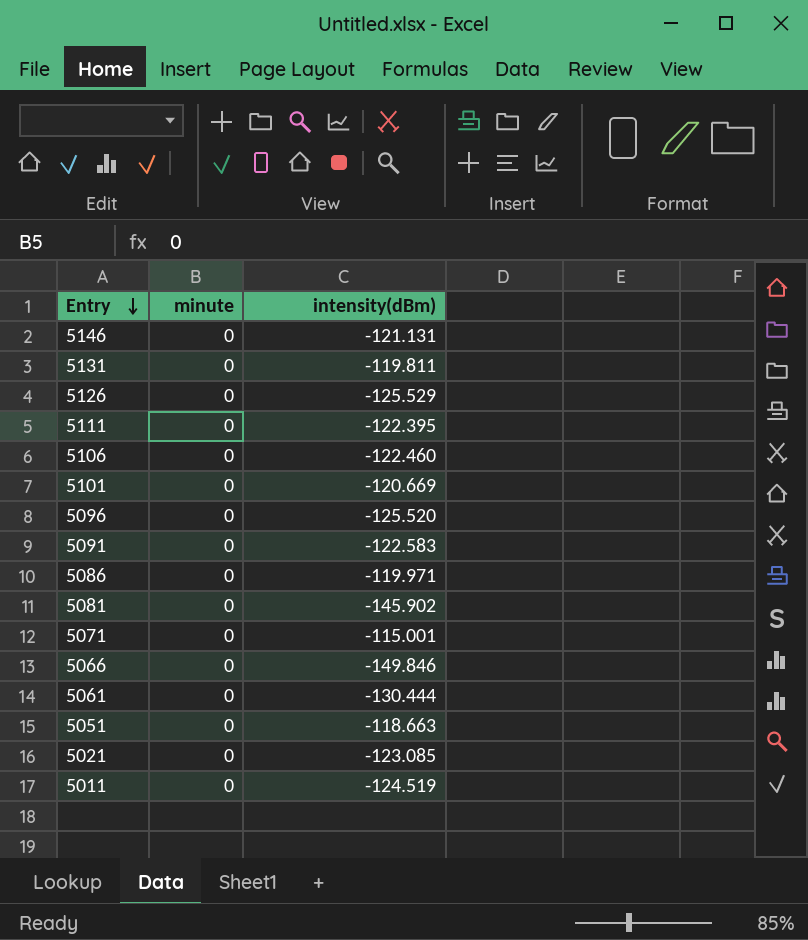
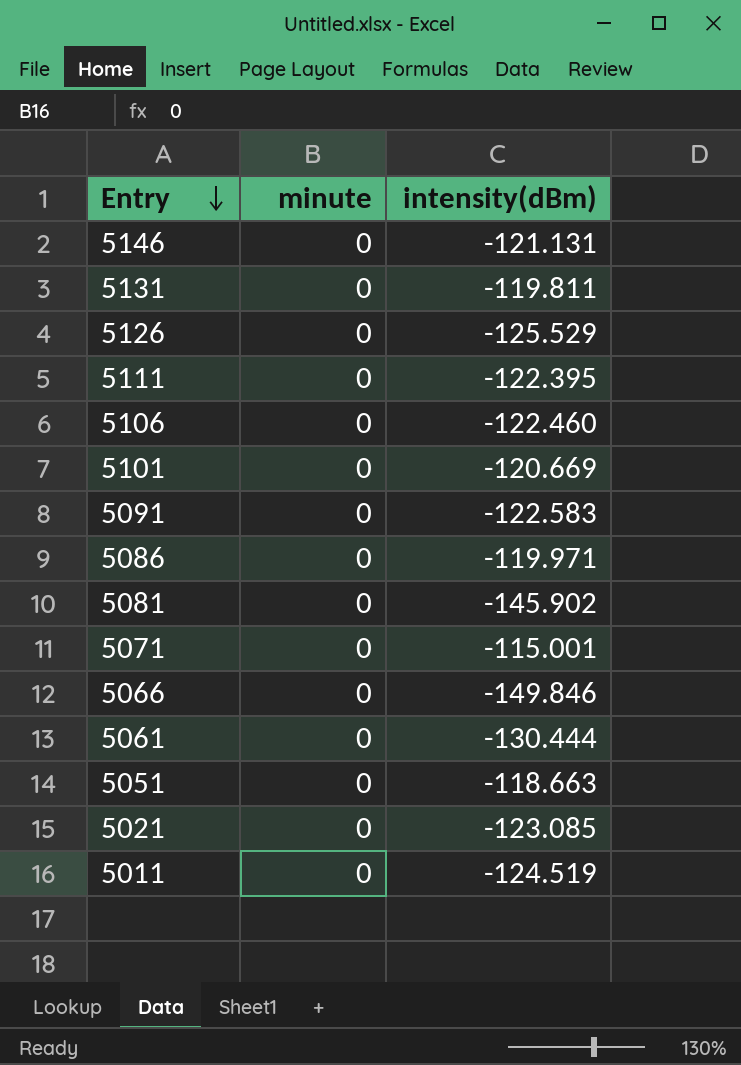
row 5096: 0 | -125.520 -> none

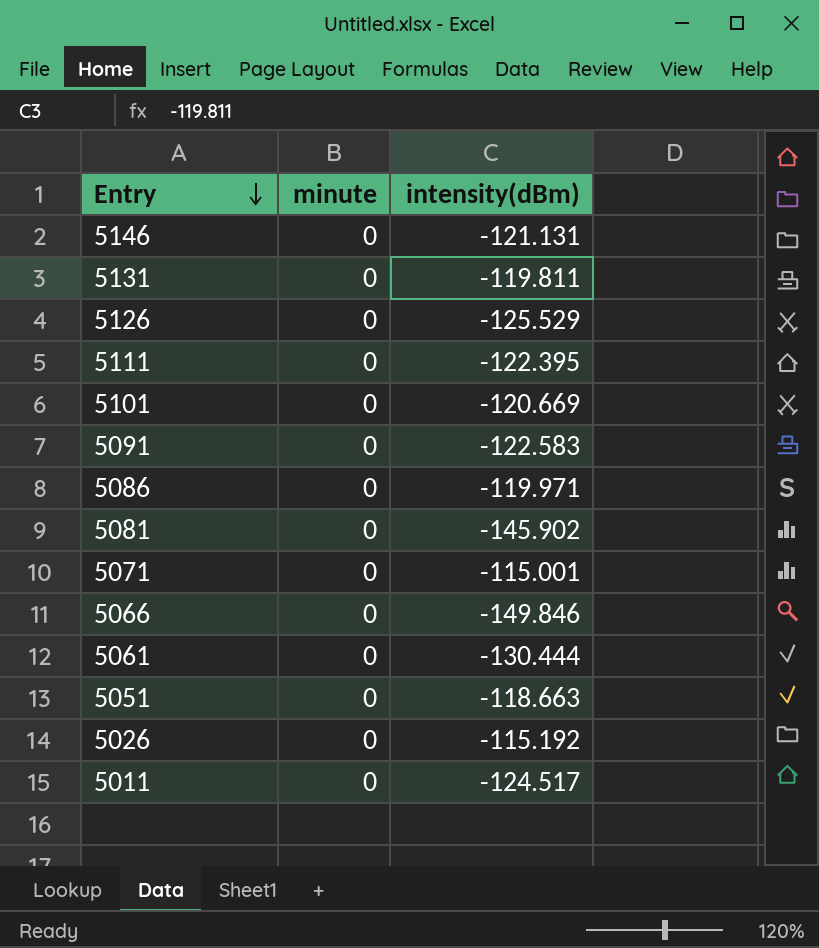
row 5106: 0 | -122.460 -> none
row 5021: 0 | -123.085 -> none
row 5026: none -> 0 | -115.192
5011 | intensity(dBm): -124.519 -> -124.517

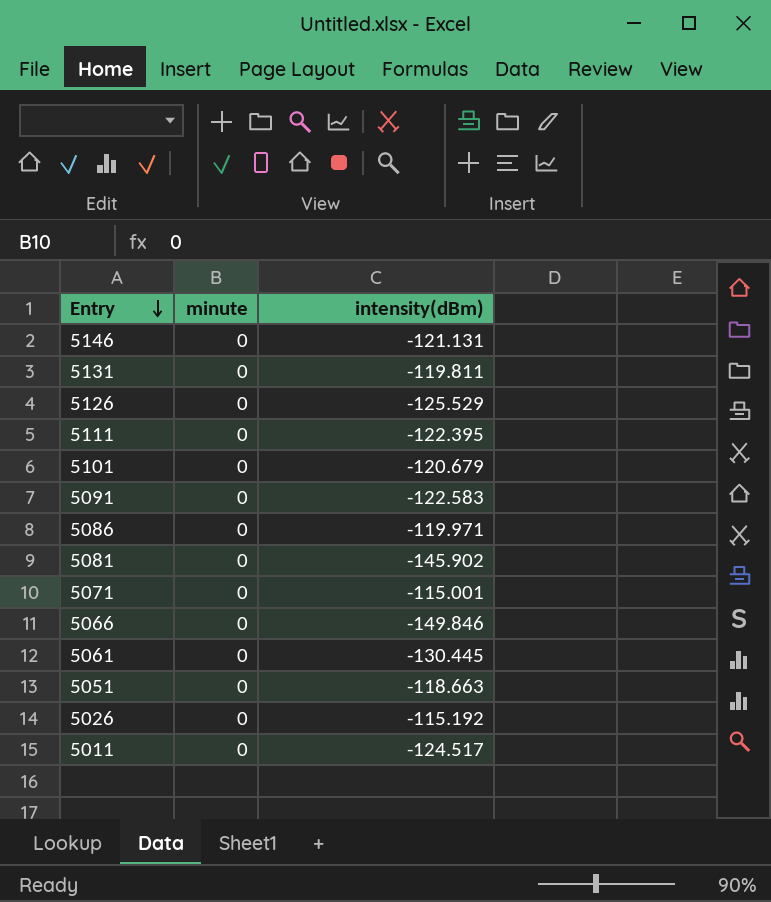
5101 | intensity(dBm): -120.669 -> -120.679
5061 | intensity(dBm): -130.444 -> -130.445

